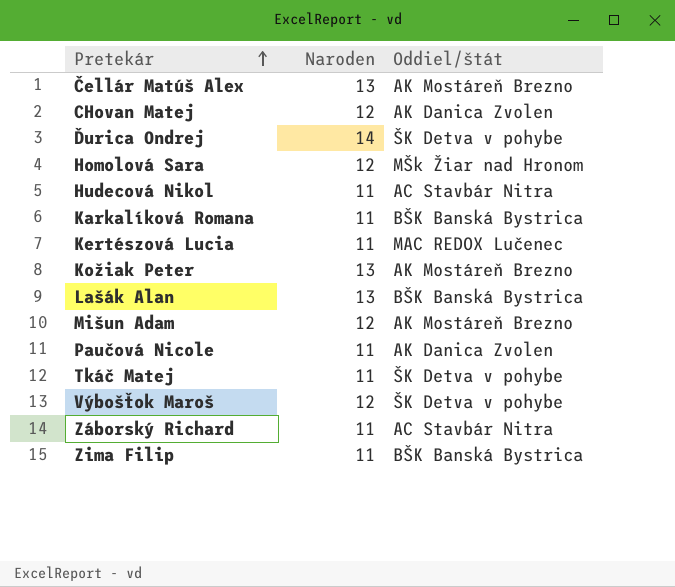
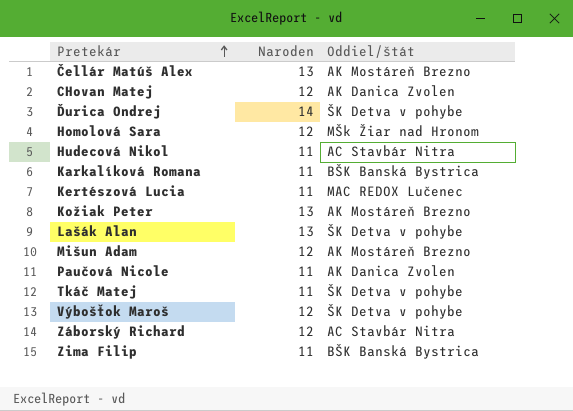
Lašák Alan | Oddiel/štát: BŠK Banská Bystrica -> ŠK Detva v pohybe
Záborský Richard | Naroden: 11 -> 12

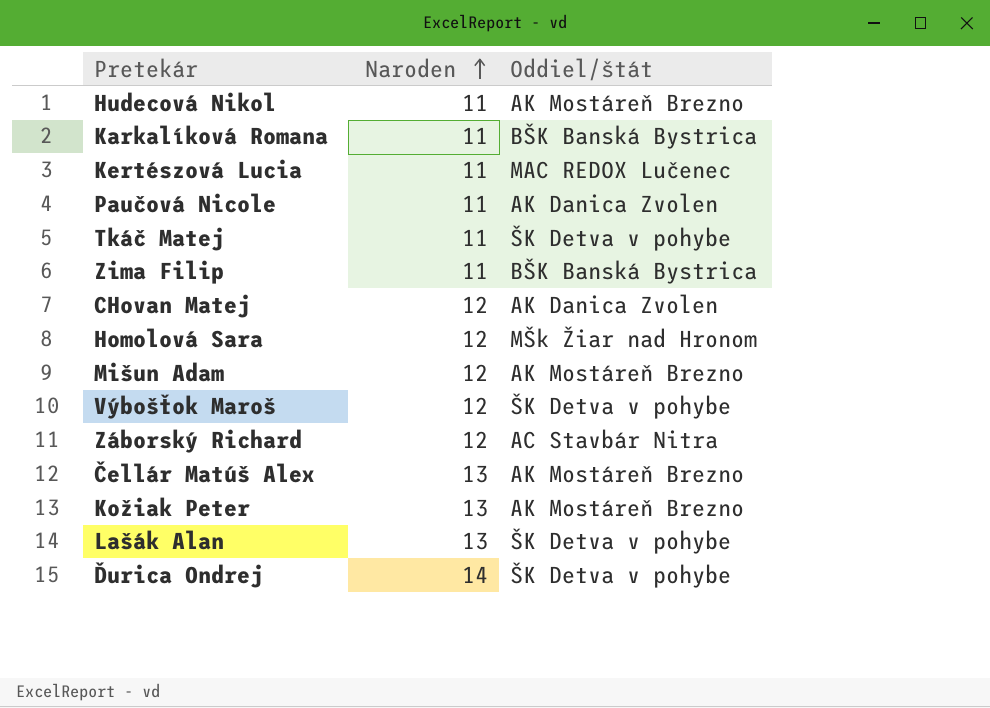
row order: Pretekár ascending -> Naroden ascending
Hudecová Nikol | Oddiel/štát: AC Stavbár Nitra -> AK Mostáreň Brezno

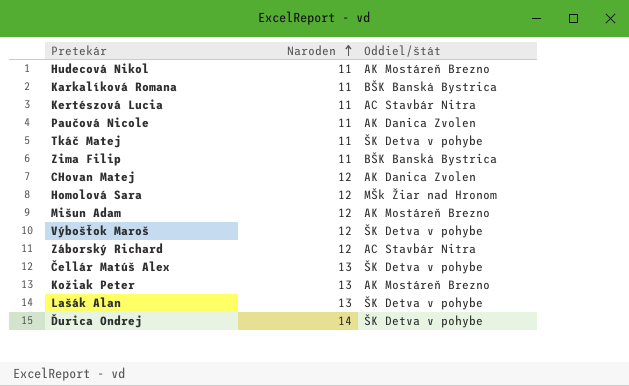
Kertészová Lucia | Oddiel/štát: MAC REDOX Lučenec -> AC Stavbár Nitra
Čellár Matúš Alex | Oddiel/štát: AK Mostáreň Brezno -> ŠK Detva v pohybe

